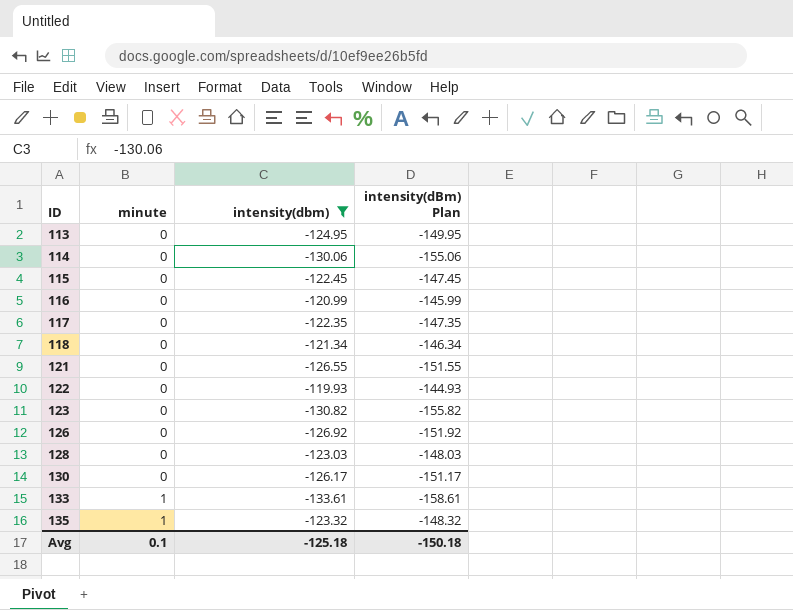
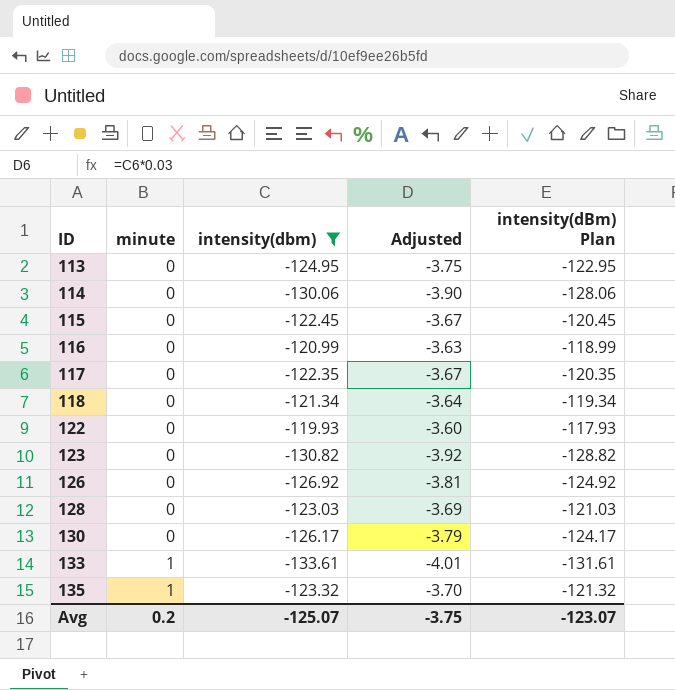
column Adjusted | formula: none -> [intensity(dbm)] * 0.03
column intensity(dBm) Plan | formula: [intensity(dbm)] - 25 -> [intensity(dbm)] + 2
row 121: 0 | -126.55 | -151.55 -> none
Avg | minute: 0.1 -> 0.2
Avg | intensity(dbm): -125.18 -> -125.07
Avg | intensity(dBm) Plan: -150.18 -> -123.07

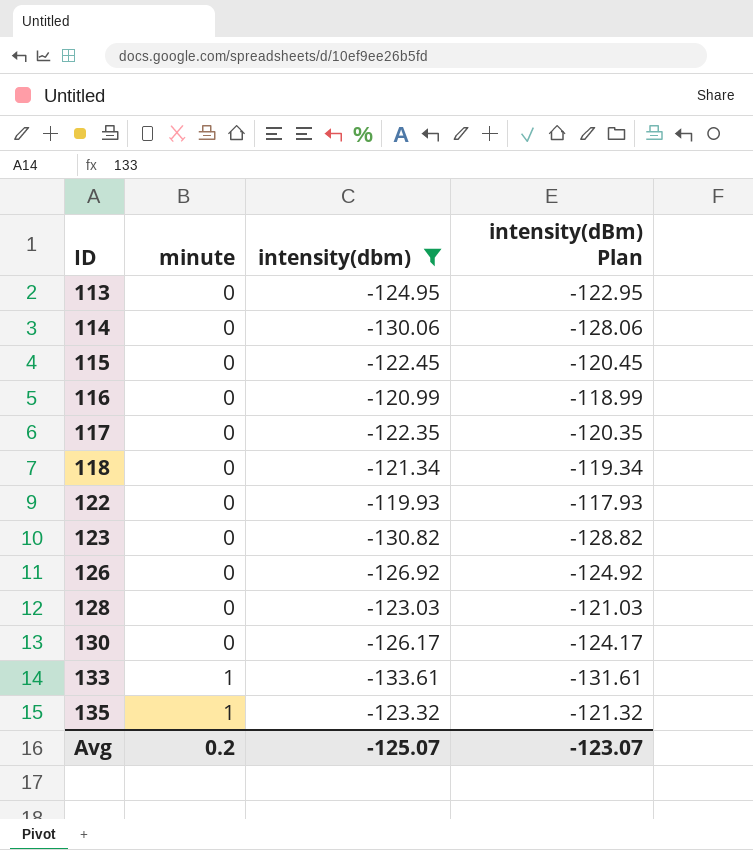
column Adjusted | formula: [intensity(dbm)] * 0.03 -> none

